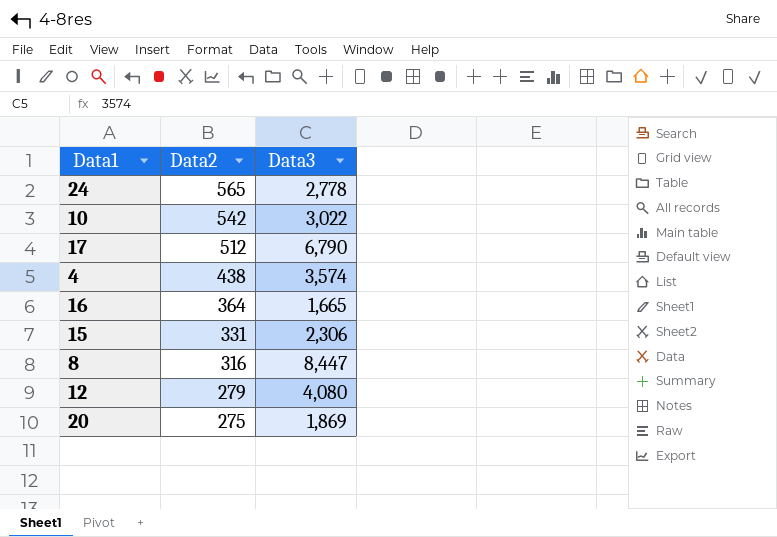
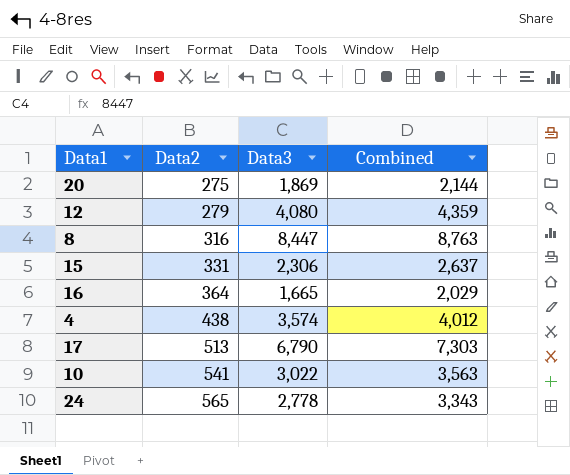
row order: Data2 descending -> Data2 ascending
column Combined | formula: none -> [Data2] + [Data3]
17 | Data2: 512 -> 513
10 | Data2: 542 -> 541

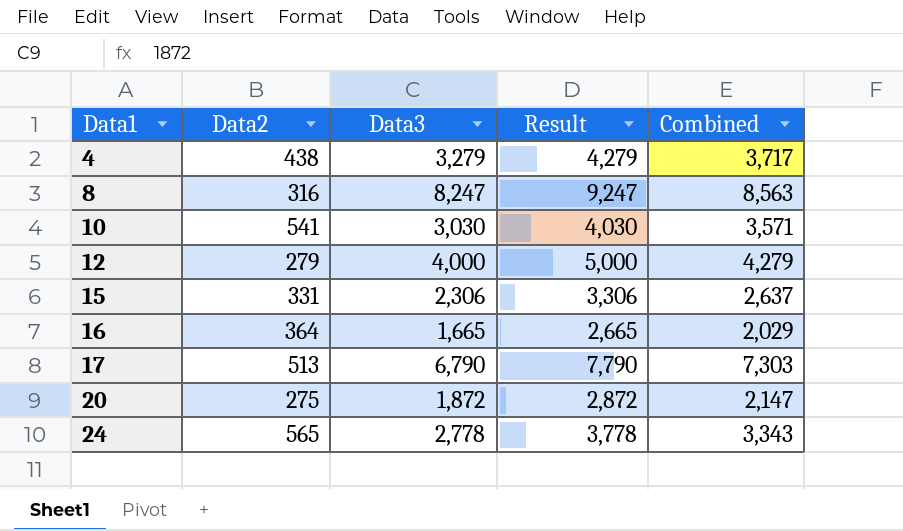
row order: Data2 ascending -> Data1 ascending
column Result | formula: none -> [Data3] + 1000
4 | Data3: 3,574 -> 3,279
4 | Combined: 4,012 -> 3,717
8 | Data3: 8,447 -> 8,247
8 | Combined: 8,763 -> 8,563
10 | Data3: 3,022 -> 3,030
10 | Combined: 3,563 -> 3,571
12 | Data3: 4,080 -> 4,000
12 | Combined: 4,359 -> 4,279
20 | Data3: 1,869 -> 1,872
20 | Combined: 2,144 -> 2,147

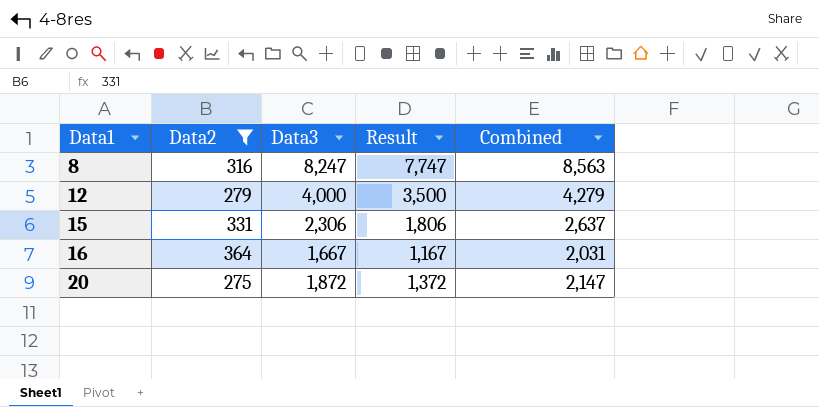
filter: none -> Data2 <= 364
column Result | formula: [Data3] + 1000 -> [Data3] - 500
16 | Data3: 1,665 -> 1,667
16 | Combined: 2,029 -> 2,031

